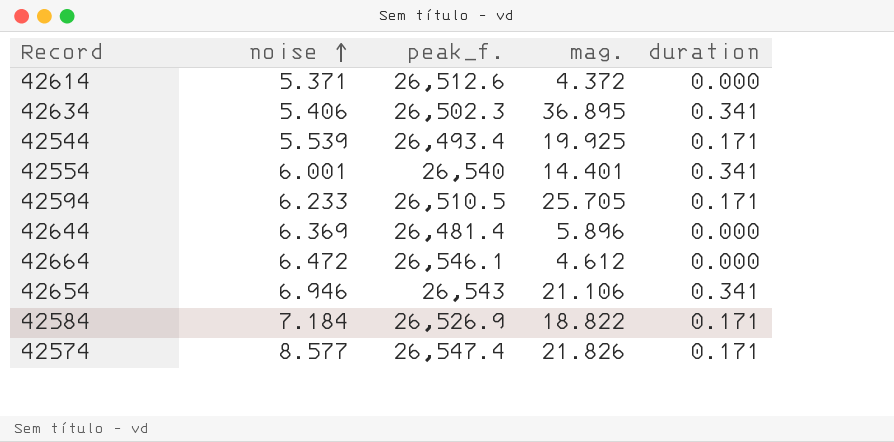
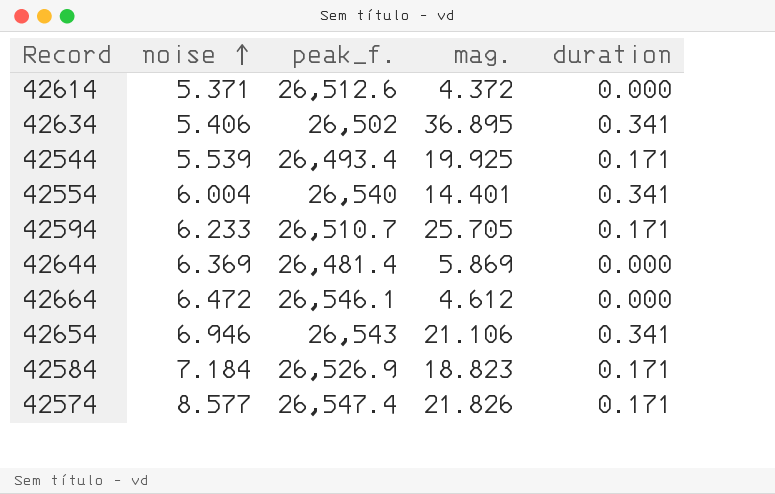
42634 | peak_f.: 26,502.3 -> 26,502
42554 | noise: 6.001 -> 6.004
42594 | peak_f.: 26,510.5 -> 26,510.7
42644 | mag.: 5.896 -> 5.869
42584 | mag.: 18.822 -> 18.823

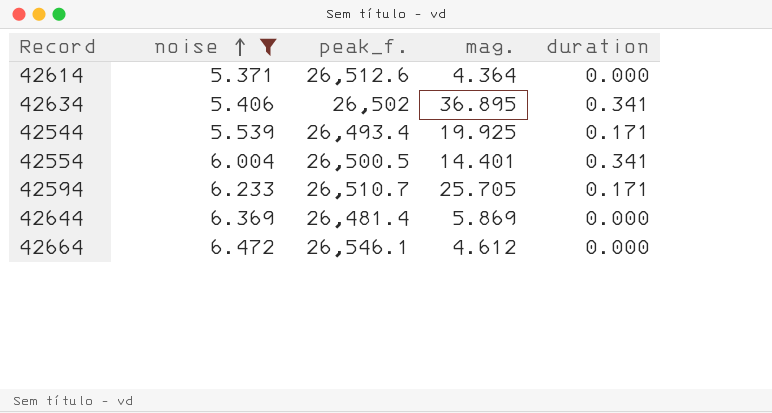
filter: none -> noise <= 6.472
42614 | mag.: 4.372 -> 4.364
42554 | peak_f.: 26,540 -> 26,500.5

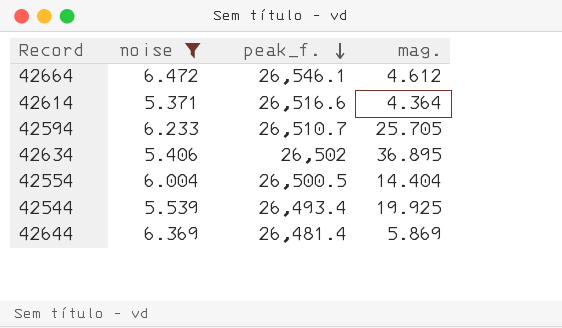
row order: noise ascending -> peak_f. descending
column duration | position: 5 -> none
42614 | peak_f.: 26,512.6 -> 26,516.6
42554 | mag.: 14.401 -> 14.404

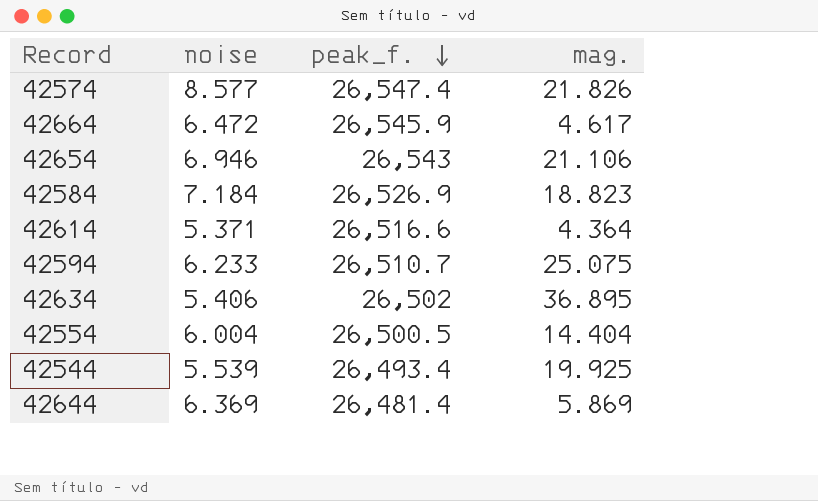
filter: noise <= 6.472 -> none
42664 | peak_f.: 26,546.1 -> 26,545.9
42664 | mag.: 4.612 -> 4.617
42594 | mag.: 25.705 -> 25.075

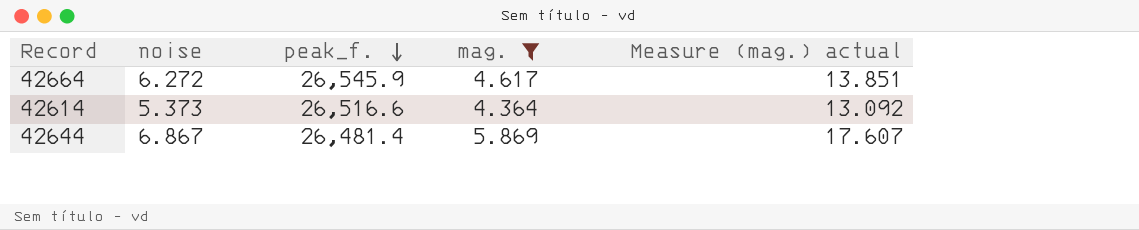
filter: none -> mag. <= 5.869
column Measure (mag.) actual | formula: none -> [mag.] * 3
42664 | noise: 6.472 -> 6.272
42614 | noise: 5.371 -> 5.373
42644 | noise: 6.369 -> 6.867

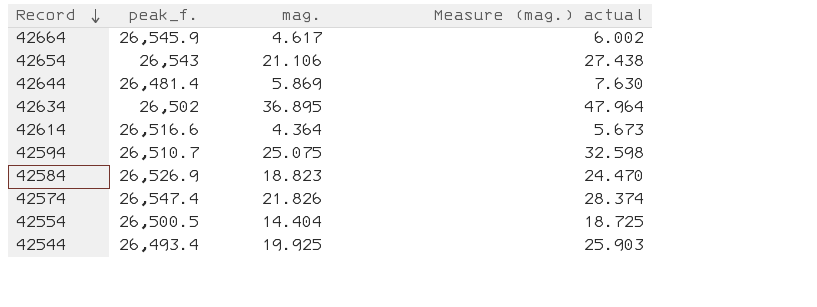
filter: mag. <= 5.869 -> none
row order: peak_f. descending -> Record descending
column noise | position: 2 -> none
column Measure (mag.) actual | formula: [mag.] * 3 -> [mag.] * 1.3

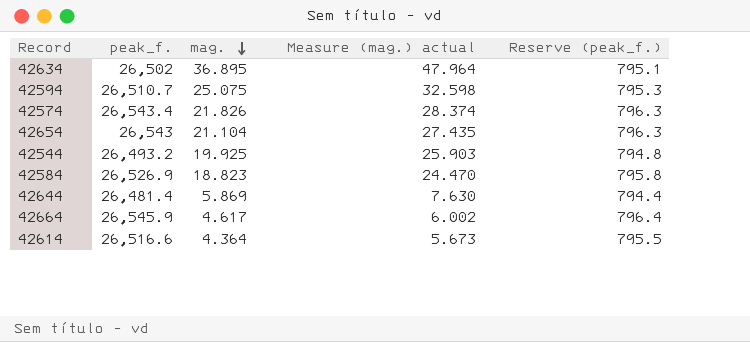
row order: Record descending -> mag. descending
column Reserve (peak_f.) | formula: none -> [peak_f.] * 0.03
row 42554: 26,500.5 | 14.404 | 18.725 -> none
42574 | peak_f.: 26,547.4 -> 26,543.4
42654 | mag.: 21.106 -> 21.104
42654 | Measure (mag.) actual: 27.438 -> 27.435
42544 | peak_f.: 26,493.4 -> 26,493.2

